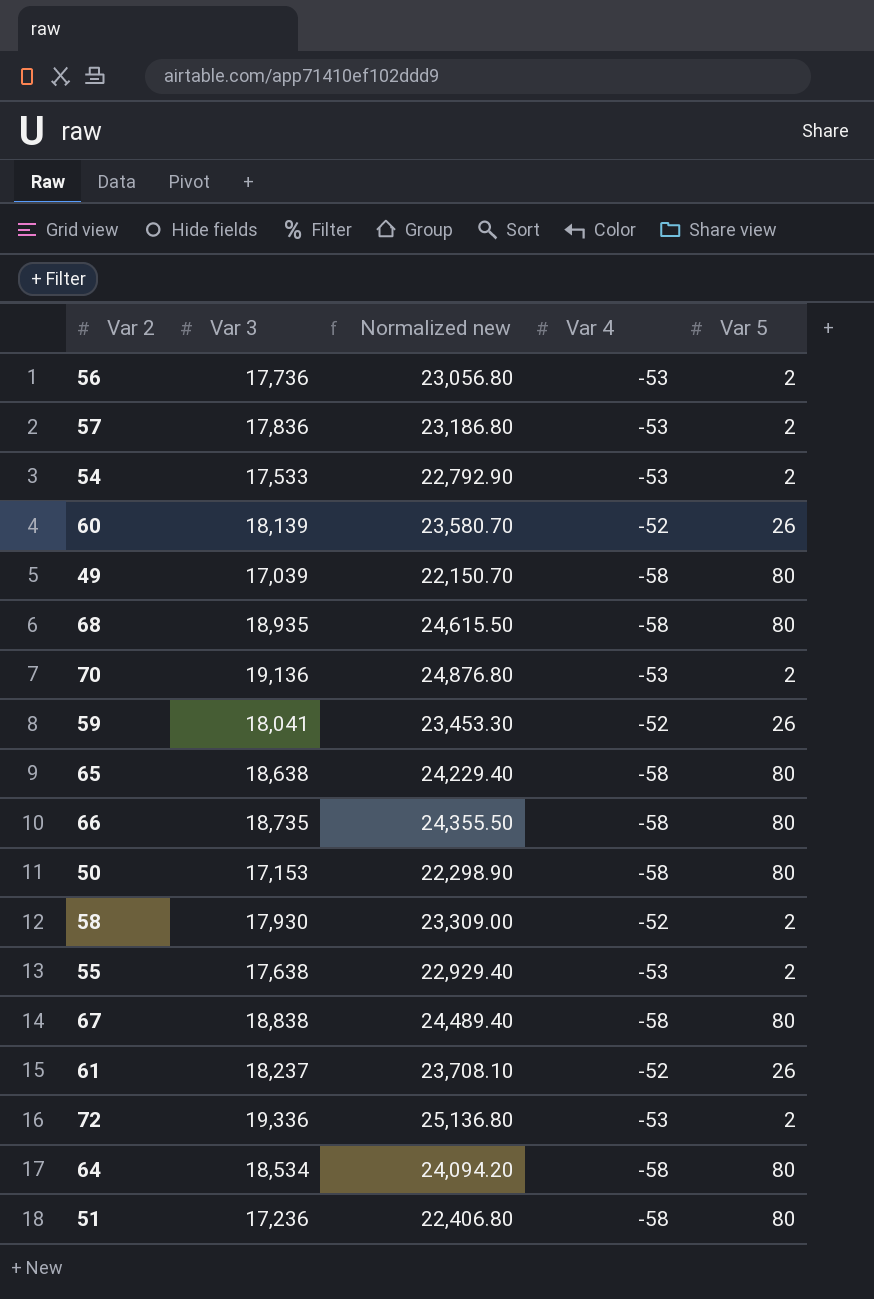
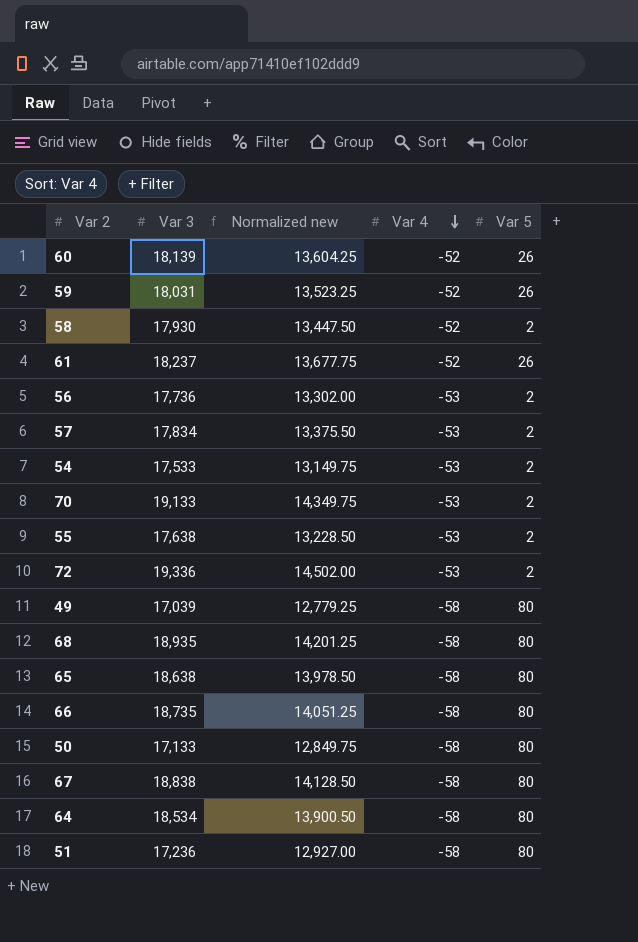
row order: none -> Var 4 descending
column Normalized new | formula: [Var 3] * 1.3 -> [Var 3] * 0.75
59 | Var 3: 18,041 -> 18,031
57 | Var 3: 17,836 -> 17,834
70 | Var 3: 19,136 -> 19,133
50 | Var 3: 17,153 -> 17,133

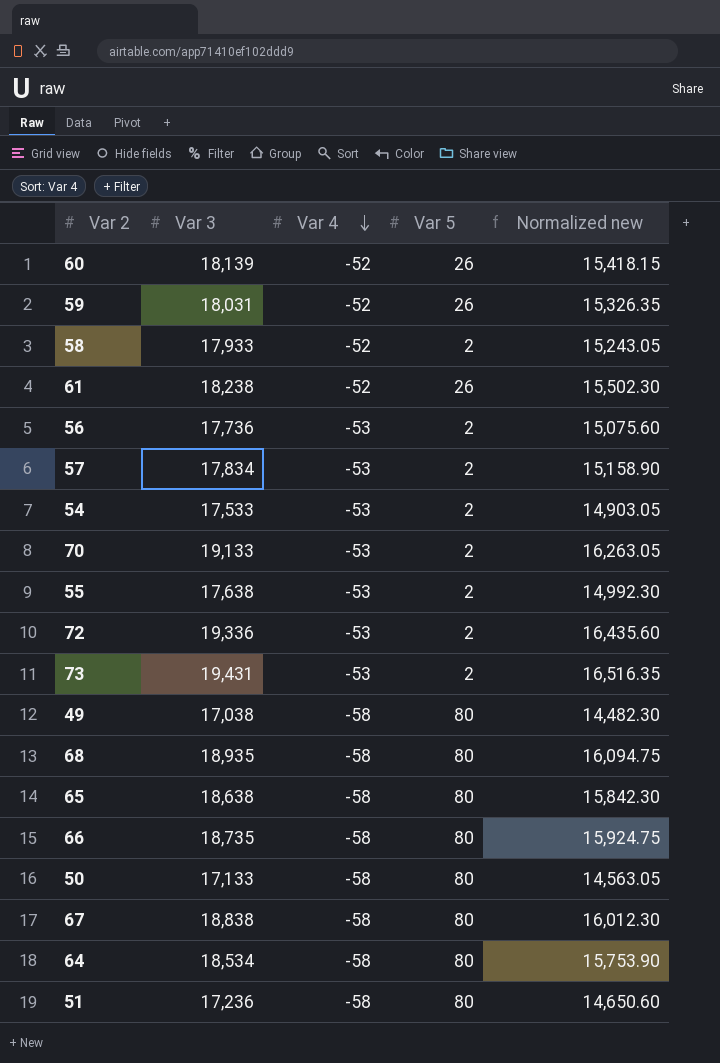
column Normalized new | formula: [Var 3] * 0.75 -> [Var 3] * 0.85
column Normalized new | position: 3 -> 5
58 | Var 3: 17,930 -> 17,933
61 | Var 3: 18,237 -> 18,238
row 73: none -> 19,431 | -53 | 2 | 16,516.35
49 | Var 3: 17,039 -> 17,038

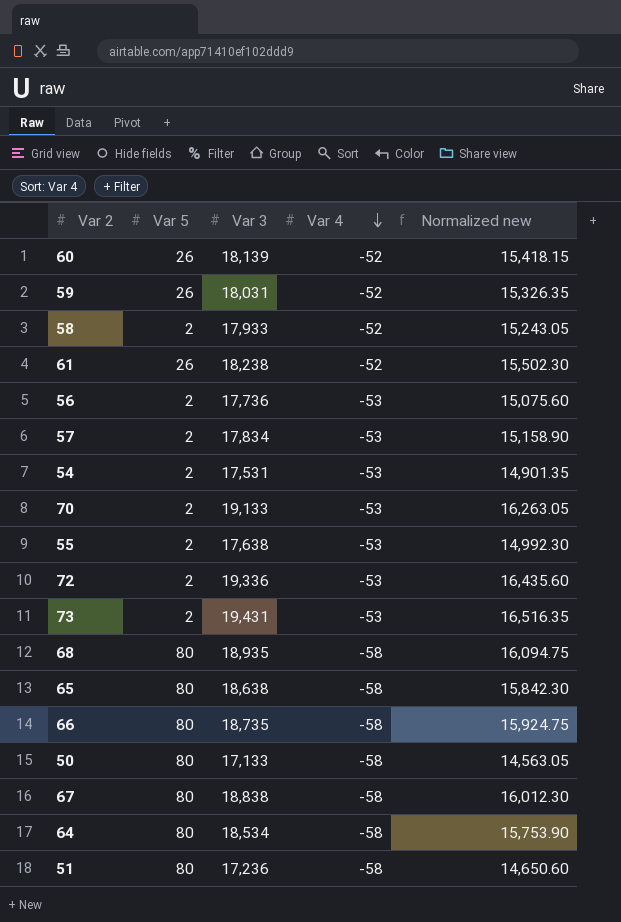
column Var 5 | position: 4 -> 2
row 49: 17,038 | -58 | 80 | 14,482.30 -> none
54 | Var 3: 17,533 -> 17,531
54 | Normalized new: 14,903.05 -> 14,901.35

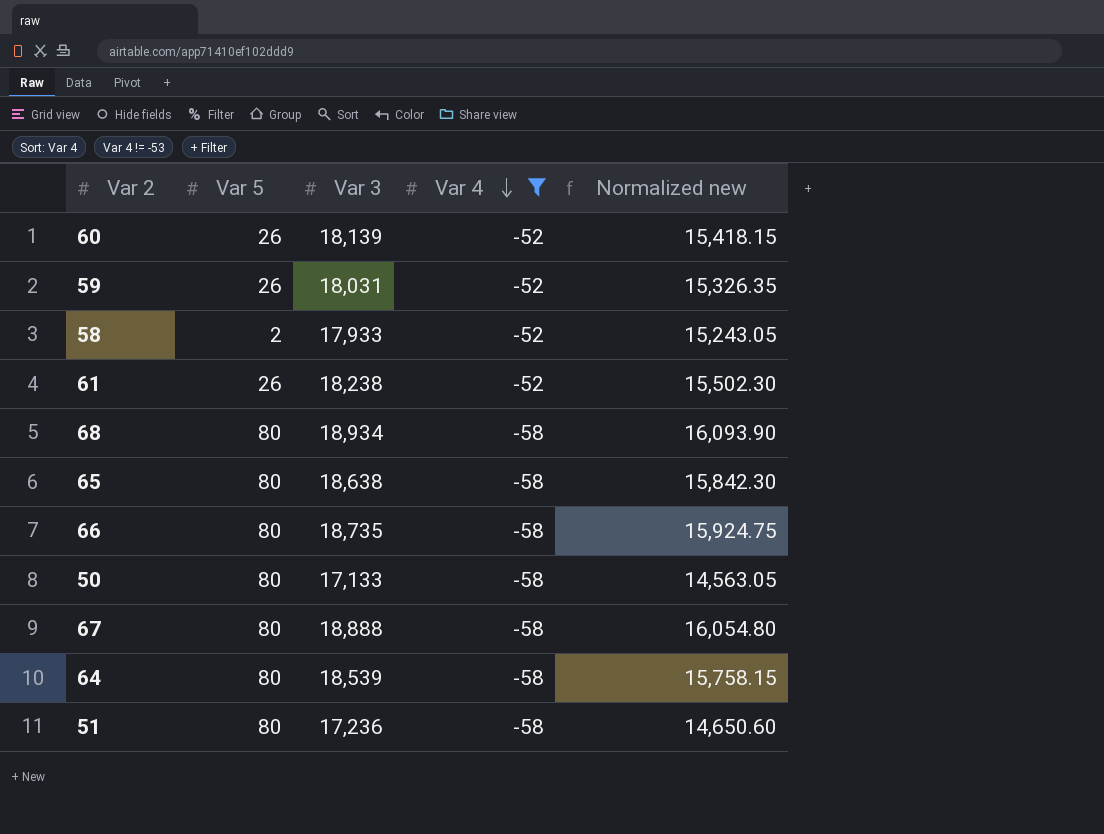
filter: none -> Var 4 != -53
68 | Var 3: 18,935 -> 18,934
68 | Normalized new: 16,094.75 -> 16,093.90
67 | Var 3: 18,838 -> 18,888
67 | Normalized new: 16,012.30 -> 16,054.80
64 | Var 3: 18,534 -> 18,539
64 | Normalized new: 15,753.90 -> 15,758.15

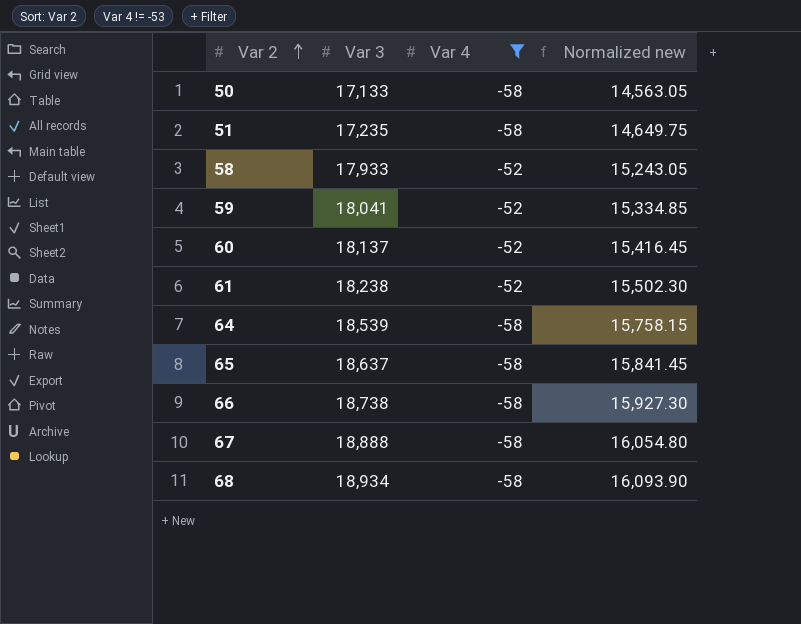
row order: Var 4 descending -> Var 2 ascending
column Var 5 | position: 2 -> none
51 | Var 3: 17,236 -> 17,235
51 | Normalized new: 14,650.60 -> 14,649.75
59 | Var 3: 18,031 -> 18,041
59 | Normalized new: 15,326.35 -> 15,334.85
60 | Var 3: 18,139 -> 18,137
60 | Normalized new: 15,418.15 -> 15,416.45
65 | Var 3: 18,638 -> 18,637
65 | Normalized new: 15,842.30 -> 15,841.45
66 | Var 3: 18,735 -> 18,738
66 | Normalized new: 15,924.75 -> 15,927.30

